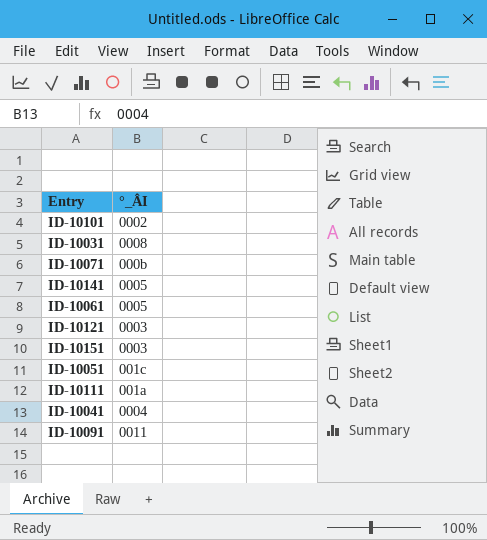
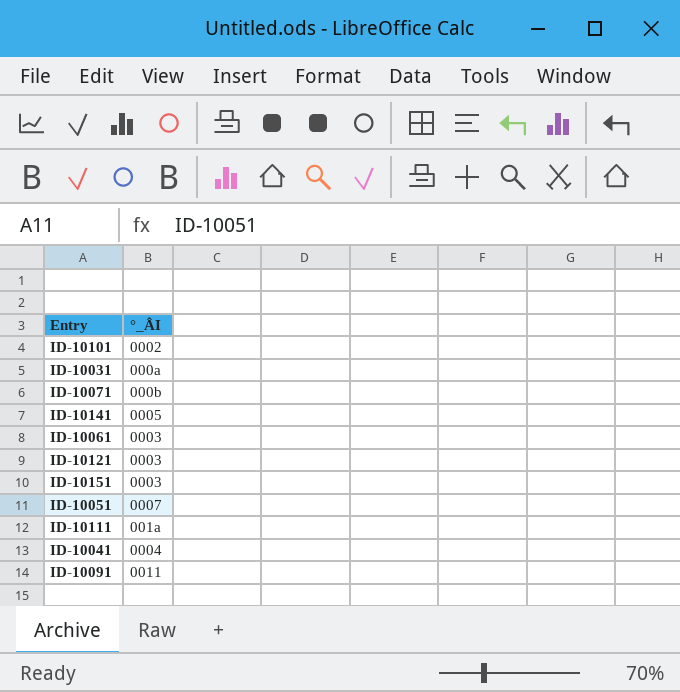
ID-10031 | °_ÂI: 0008 -> 000a
ID-10061 | °_ÂI: 0005 -> 0003
ID-10051 | °_ÂI: 001c -> 0007

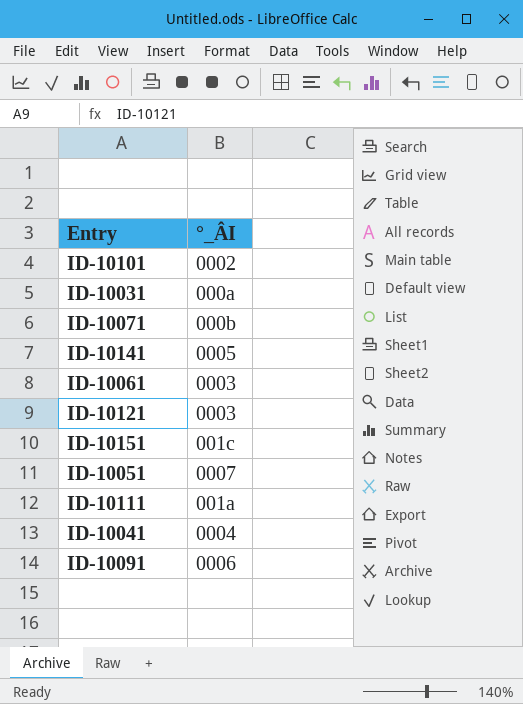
ID-10151 | °_ÂI: 0003 -> 001c
ID-10091 | °_ÂI: 0011 -> 0006

